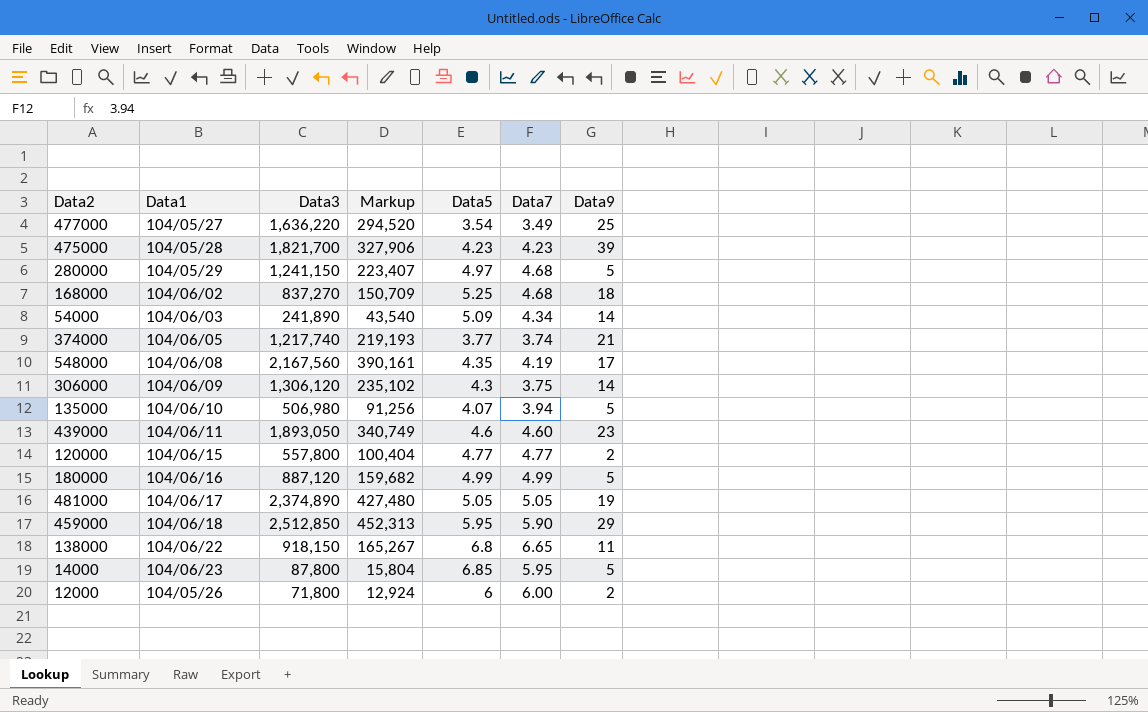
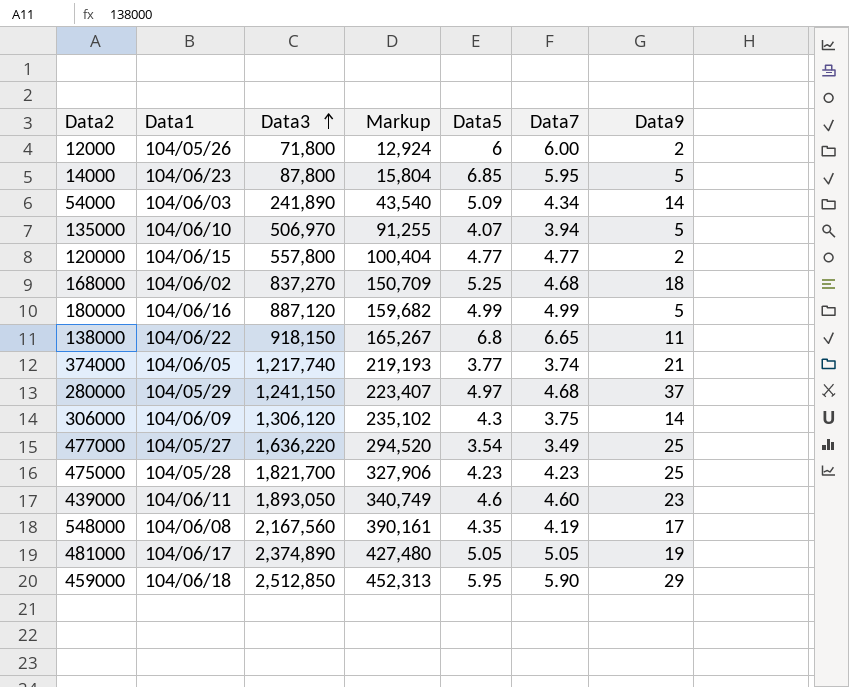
row order: none -> Data3 ascending
135000 | Data3: 506,980 -> 506,970
135000 | Markup: 91,256 -> 91,255
280000 | Data9: 5 -> 37
475000 | Data9: 39 -> 25

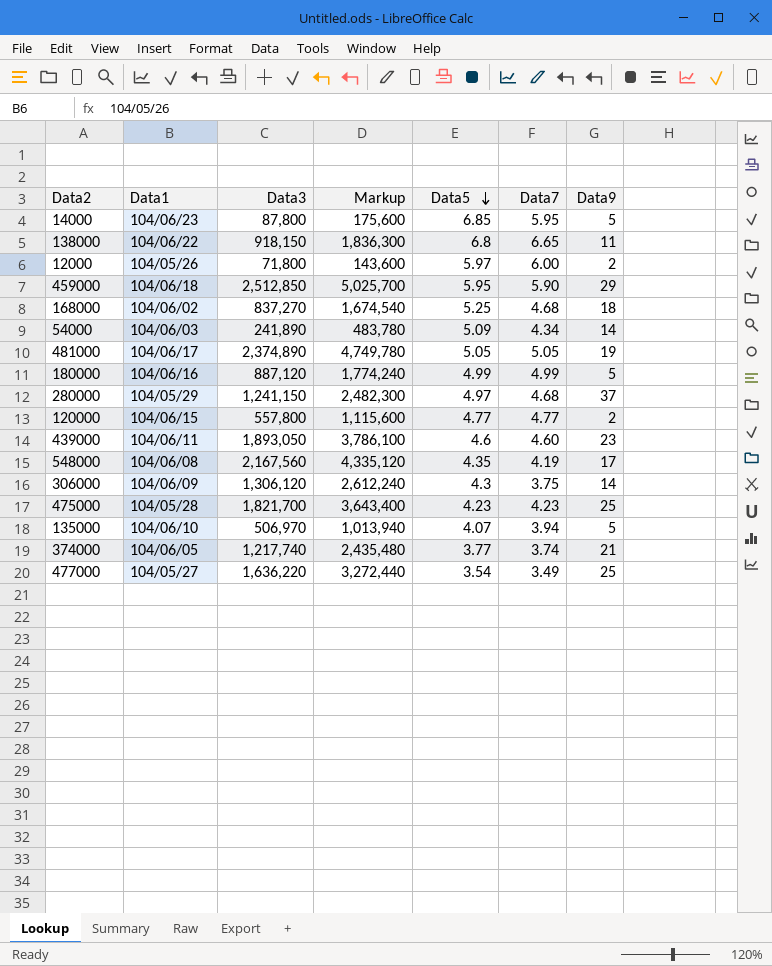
row order: Data3 ascending -> Data5 descending
column Markup | formula: [Data3] * 0.18 -> [Data3] * 2
12000 | Data5: 6 -> 5.97

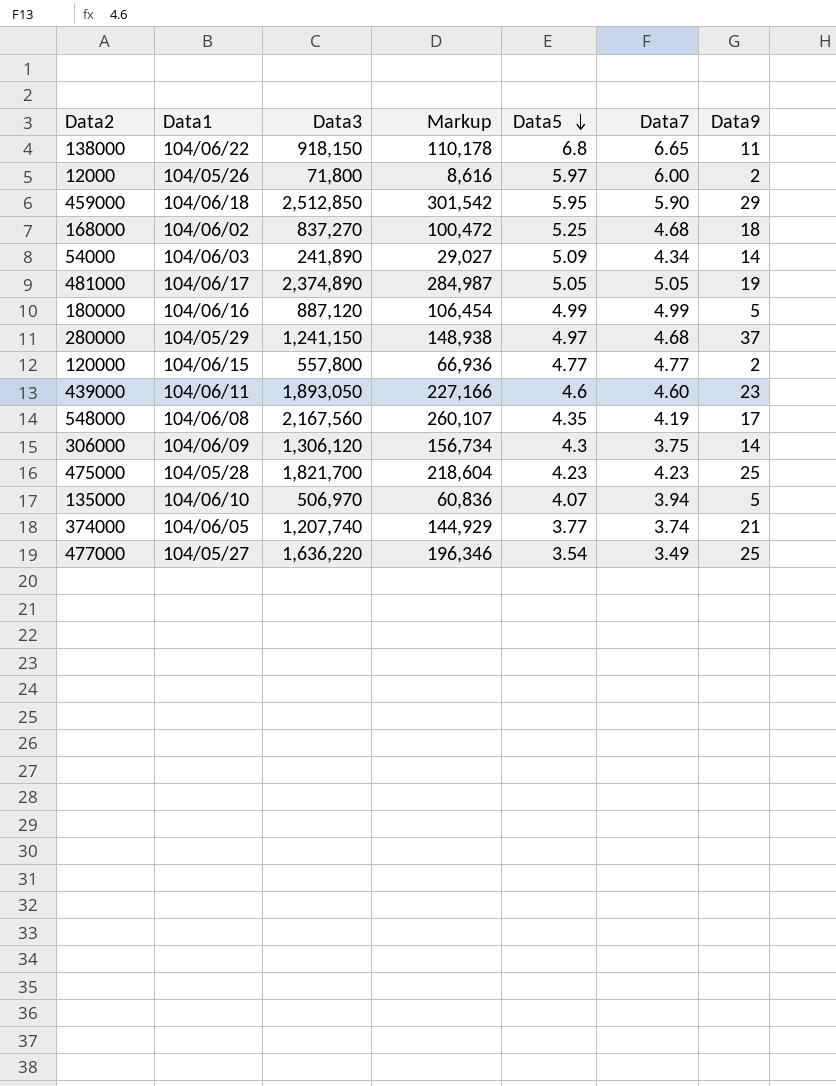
column Markup | formula: [Data3] * 2 -> [Data3] * 0.12
row 14000: 104/06/23 | 87,800 | 175,600 | 6.85 | 5.95 | 5 -> none
374000 | Data3: 1,217,740 -> 1,207,740

